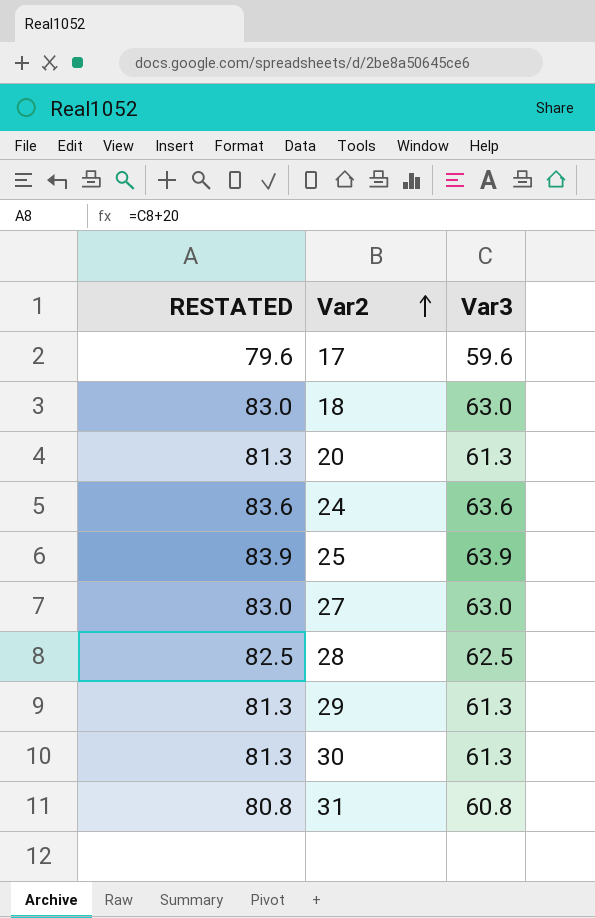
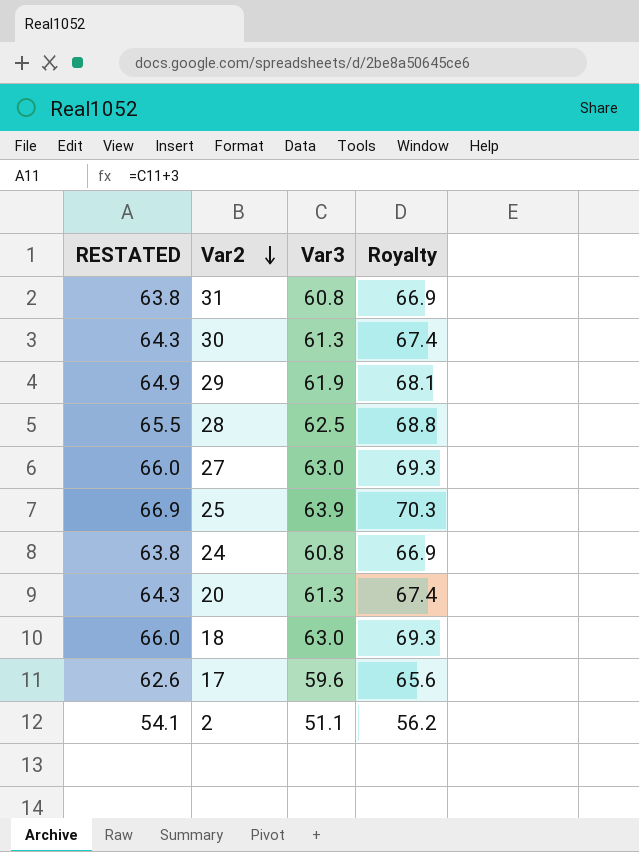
row order: Var2 ascending -> Var2 descending
column RESTATED | formula: [Var3] + 20 -> [Var3] + 3
column Royalty | formula: none -> [Var3] * 1.1
29 | Var3: 61.3 -> 61.9
24 | Var3: 63.6 -> 60.8
row 2: none -> 54.1 | 51.1 | 56.2

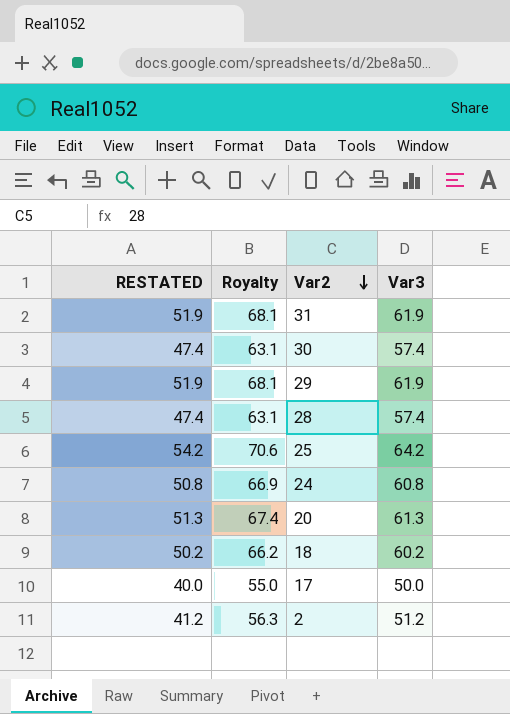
column RESTATED | formula: [Var3] + 3 -> [Var3] - 10
column Royalty | position: 4 -> 2
row 27: 66.0 | 63.0 | 69.3 -> none
31 | Royalty: 66.9 -> 68.1
31 | Var3: 60.8 -> 61.9
30 | Royalty: 67.4 -> 63.1
30 | Var3: 61.3 -> 57.4
28 | Royalty: 68.8 -> 63.1
28 | Var3: 62.5 -> 57.4
25 | Royalty: 70.3 -> 70.6
25 | Var3: 63.9 -> 64.2
18 | Royalty: 69.3 -> 66.2
18 | Var3: 63.0 -> 60.2
17 | Royalty: 65.6 -> 55.0
17 | Var3: 59.6 -> 50.0
2 | Royalty: 56.2 -> 56.3
2 | Var3: 51.1 -> 51.2

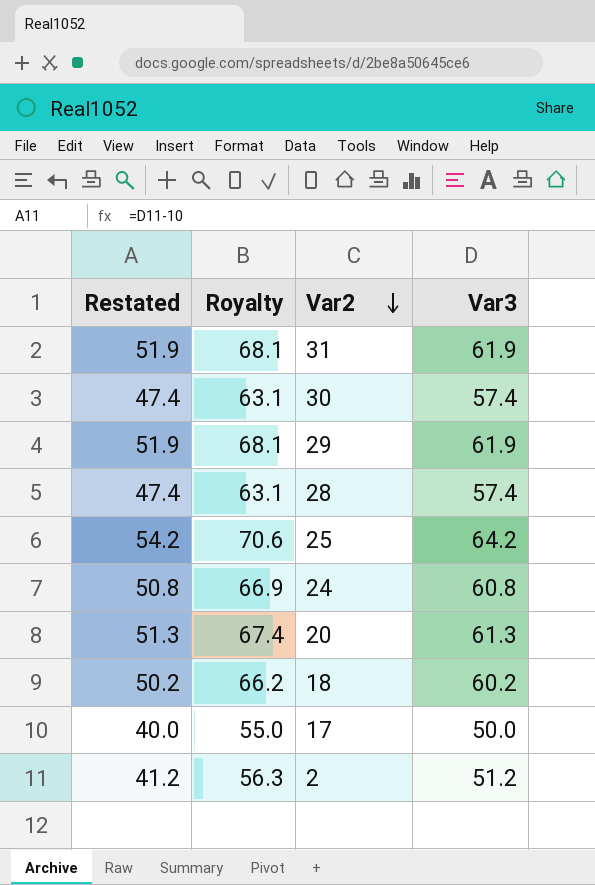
column name: RESTATED -> Restated

